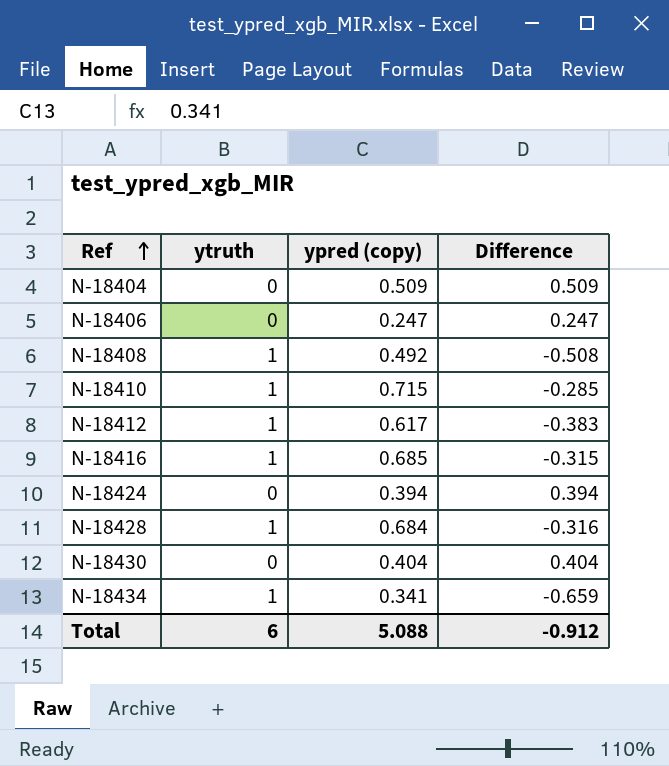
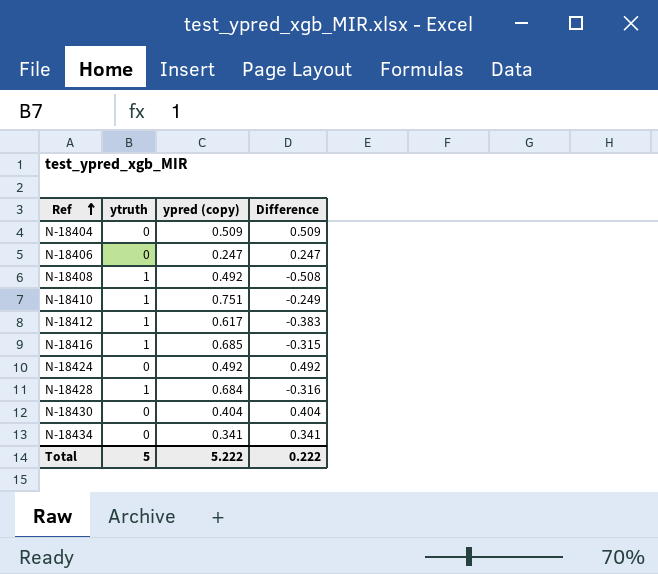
N-18410 | ypred (copy): 0.715 -> 0.751
N-18410 | Difference: -0.285 -> -0.249
N-18424 | ypred (copy): 0.394 -> 0.492
N-18424 | Difference: 0.394 -> 0.492
N-18434 | ytruth: 1 -> 0
N-18434 | Difference: -0.659 -> 0.341
Total | ytruth: 6 -> 5
Total | ypred (copy): 5.088 -> 5.222
Total | Difference: -0.912 -> 0.222

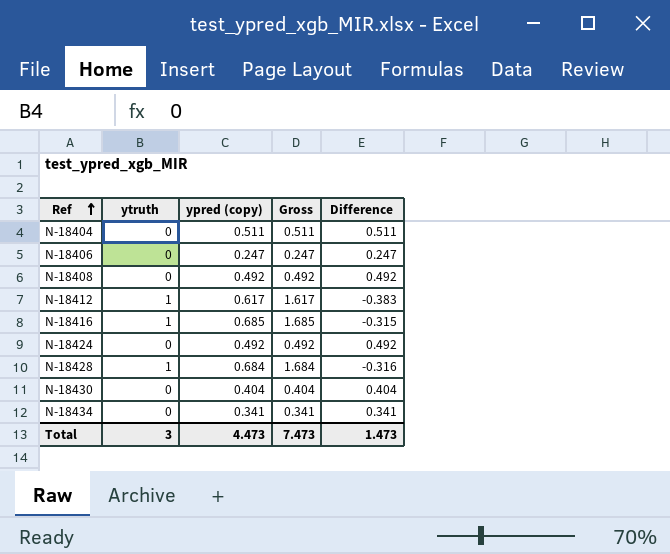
column Gross | formula: none -> [ytruth] + [ypred (copy)]
row N-18410: 1 | 0.751 | -0.249 -> none
N-18404 | ypred (copy): 0.509 -> 0.511
N-18404 | Difference: 0.509 -> 0.511
N-18408 | ytruth: 1 -> 0
N-18408 | Difference: -0.508 -> 0.492
Total | ytruth: 5 -> 3
Total | ypred (copy): 5.222 -> 4.473
Total | Difference: 0.222 -> 1.473

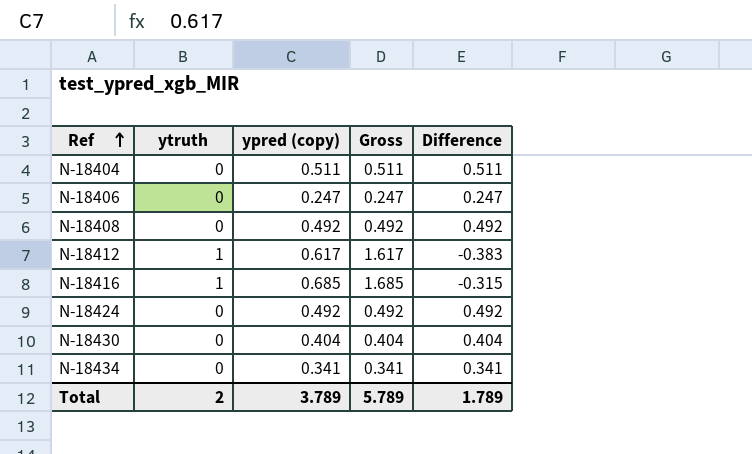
row N-18428: 1 | 0.684 | 1.684 | -0.316 -> none
Total | ytruth: 3 -> 2
Total | ypred (copy): 4.473 -> 3.789
Total | Gross: 7.473 -> 5.789
Total | Difference: 1.473 -> 1.789

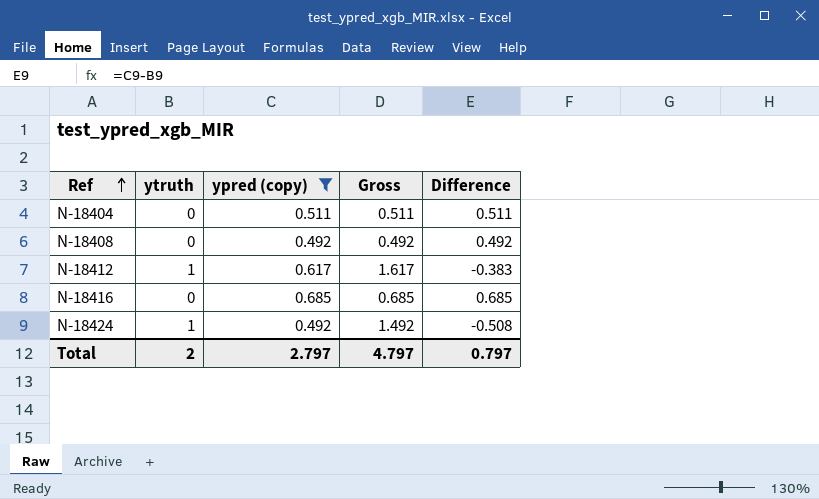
filter: none -> ypred (copy) >= 0.492
N-18416 | ytruth: 1 -> 0
N-18416 | Gross: 1.685 -> 0.685
N-18416 | Difference: -0.315 -> 0.685
N-18424 | ytruth: 0 -> 1
N-18424 | Gross: 0.492 -> 1.492
N-18424 | Difference: 0.492 -> -0.508
Total | ypred (copy): 3.789 -> 2.797
Total | Gross: 5.789 -> 4.797
Total | Difference: 1.789 -> 0.797

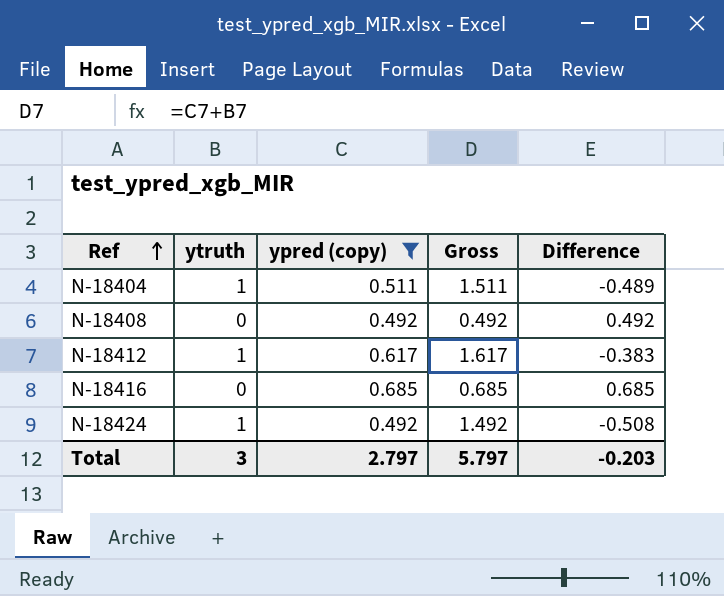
N-18404 | ytruth: 0 -> 1
N-18404 | Gross: 0.511 -> 1.511
N-18404 | Difference: 0.511 -> -0.489
Total | ytruth: 2 -> 3
Total | Gross: 4.797 -> 5.797
Total | Difference: 0.797 -> -0.203

